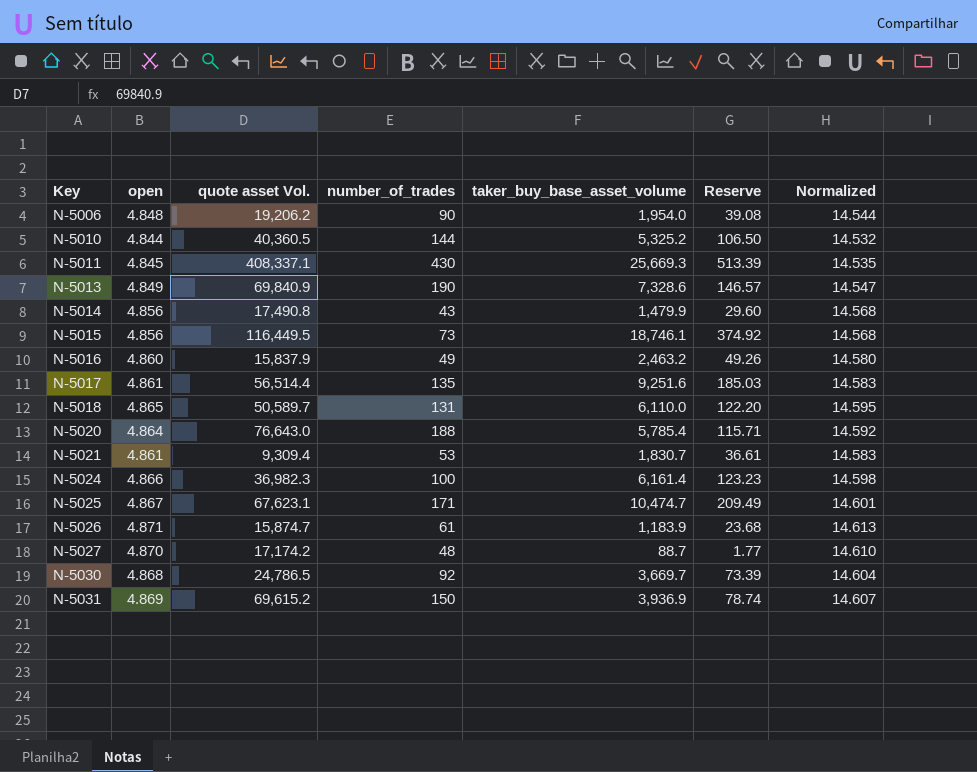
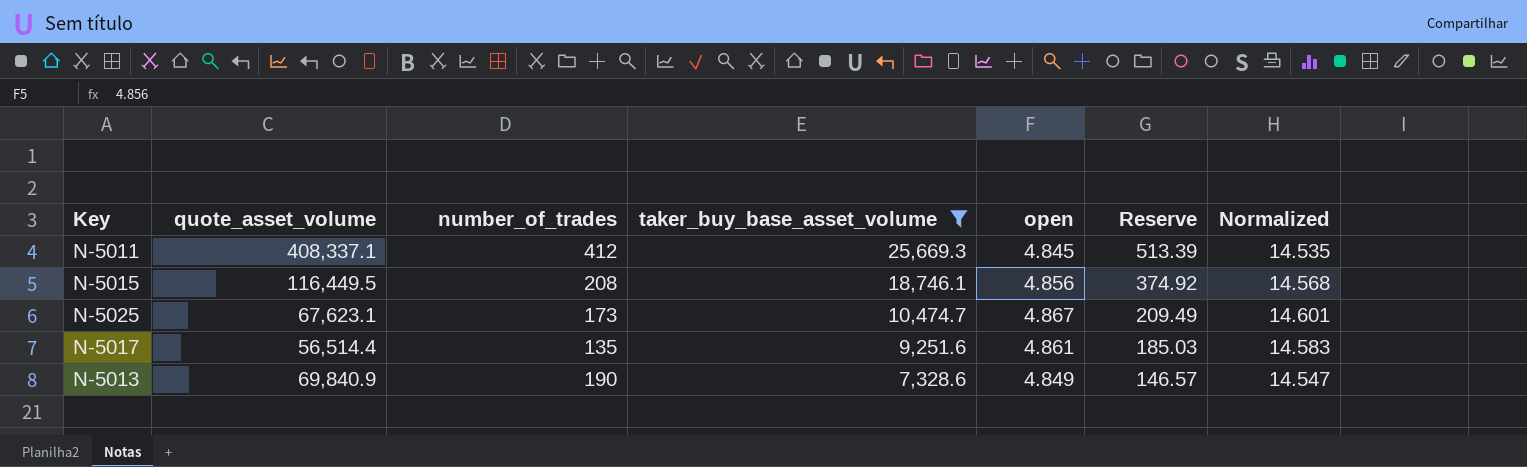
filter: none -> taker_buy_base_asset_volume >= 7,328.6
row order: Key ascending -> taker_buy_base_asset_volume descending
column name: quote asset Vol. -> quote_asset_volume
column open | position: 2 -> 5
N-5011 | number_of_trades: 430 -> 412
N-5015 | number_of_trades: 73 -> 208
N-5025 | number_of_trades: 171 -> 173

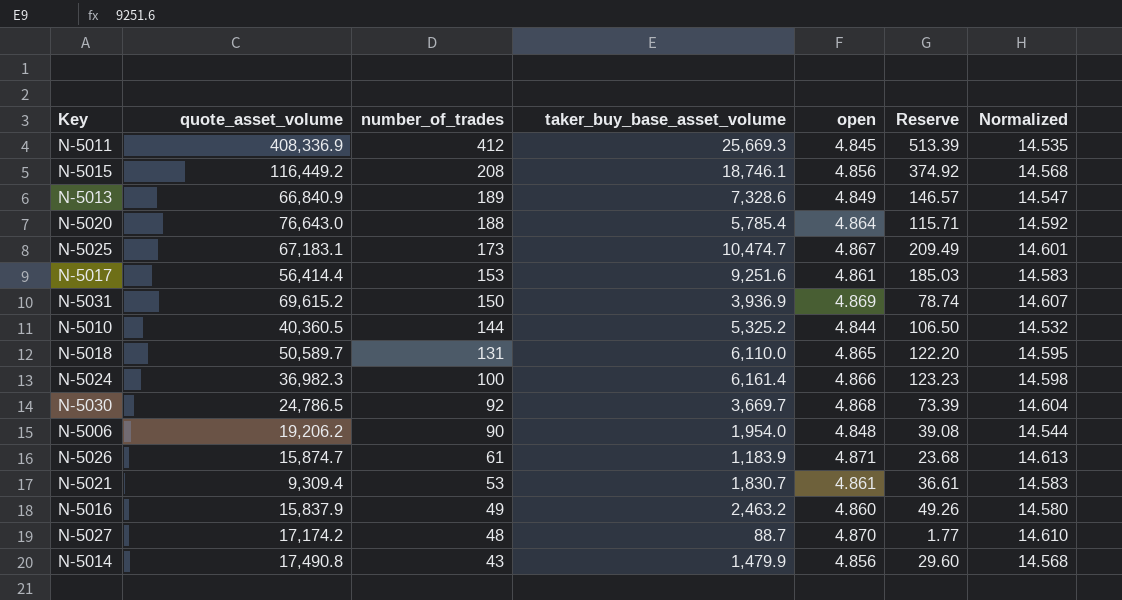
filter: taker_buy_base_asset_volume >= 7,328.6 -> none
row order: taker_buy_base_asset_volume descending -> number_of_trades descending
N-5011 | quote_asset_volume: 408,337.1 -> 408,336.9
N-5015 | quote_asset_volume: 116,449.5 -> 116,449.2
N-5013 | quote_asset_volume: 69,840.9 -> 66,840.9
N-5013 | number_of_trades: 190 -> 189
N-5025 | quote_asset_volume: 67,623.1 -> 67,183.1
N-5017 | quote_asset_volume: 56,514.4 -> 56,414.4
N-5017 | number_of_trades: 135 -> 153

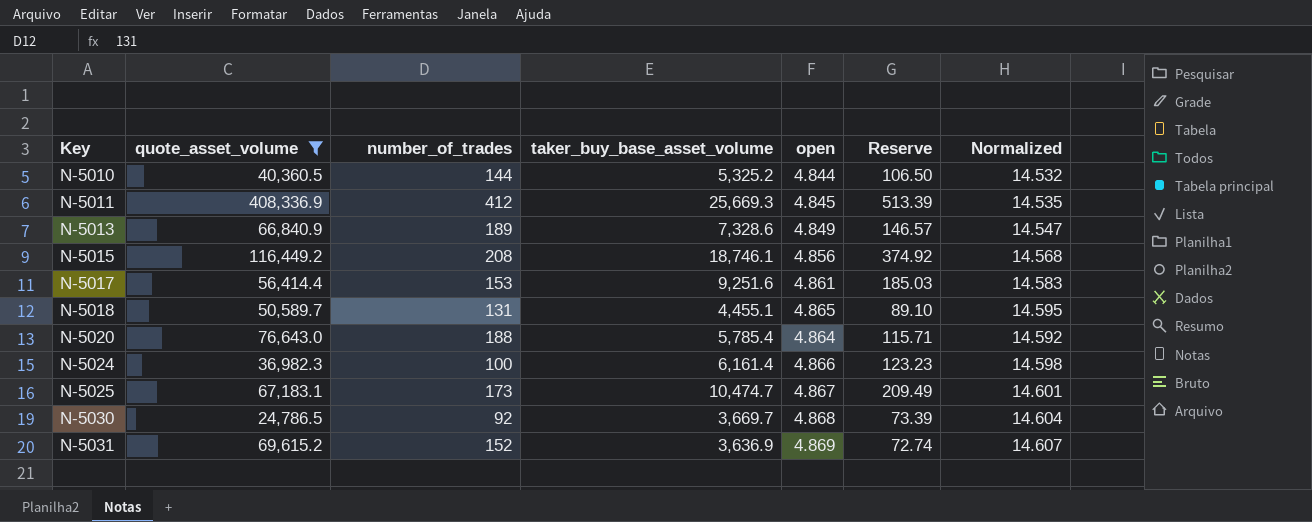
filter: none -> quote_asset_volume >= 24,786.5
row order: number_of_trades descending -> Key ascending
N-5018 | taker_buy_base_asset_volume: 6,110.0 -> 4,455.1
N-5018 | Reserve: 122.20 -> 89.10
N-5031 | number_of_trades: 150 -> 152
N-5031 | taker_buy_base_asset_volume: 3,936.9 -> 3,636.9
N-5031 | Reserve: 78.74 -> 72.74

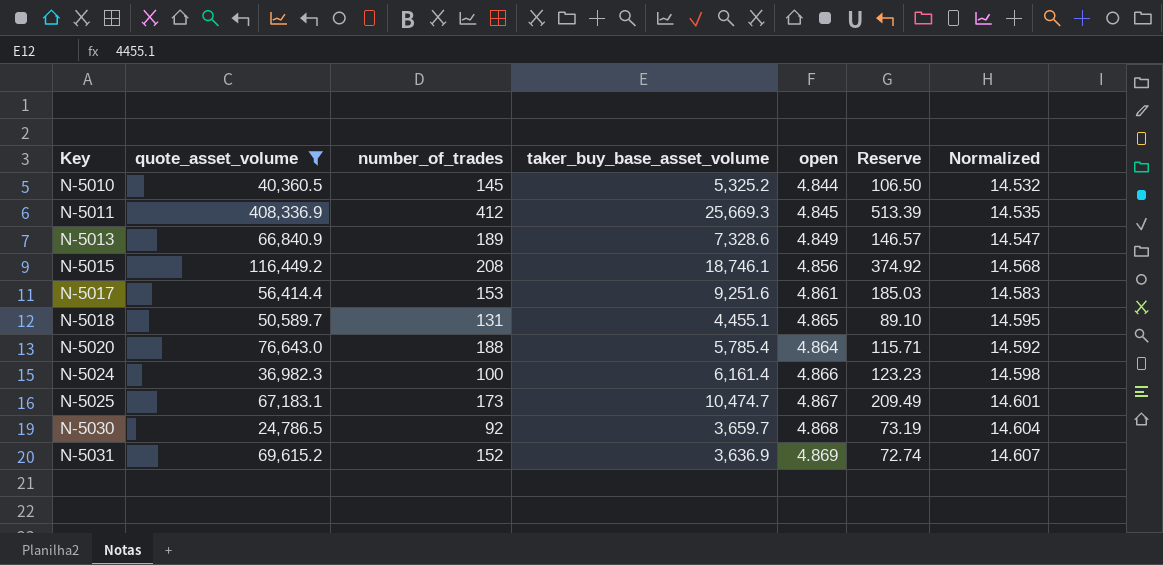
N-5010 | number_of_trades: 144 -> 145
N-5030 | taker_buy_base_asset_volume: 3,669.7 -> 3,659.7
N-5030 | Reserve: 73.39 -> 73.19

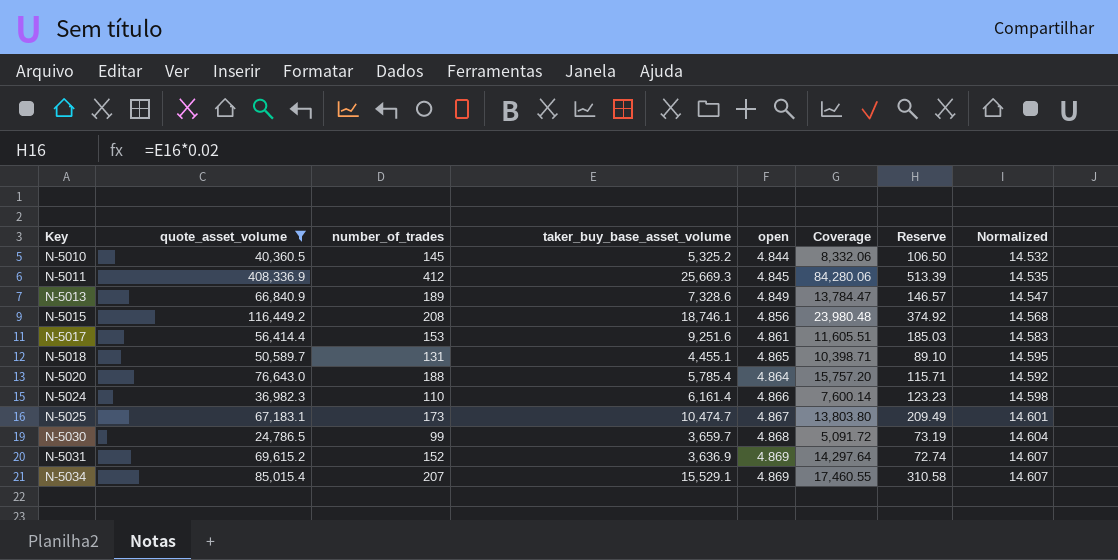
column Coverage | formula: none -> [quote_asset_volume] / [open]
N-5024 | number_of_trades: 100 -> 110
N-5030 | number_of_trades: 92 -> 99
row N-5034: none -> 85,015.4 | 207 | 15,529.1 | 4.869 | 17,460.55 | 310.58 | 14.607

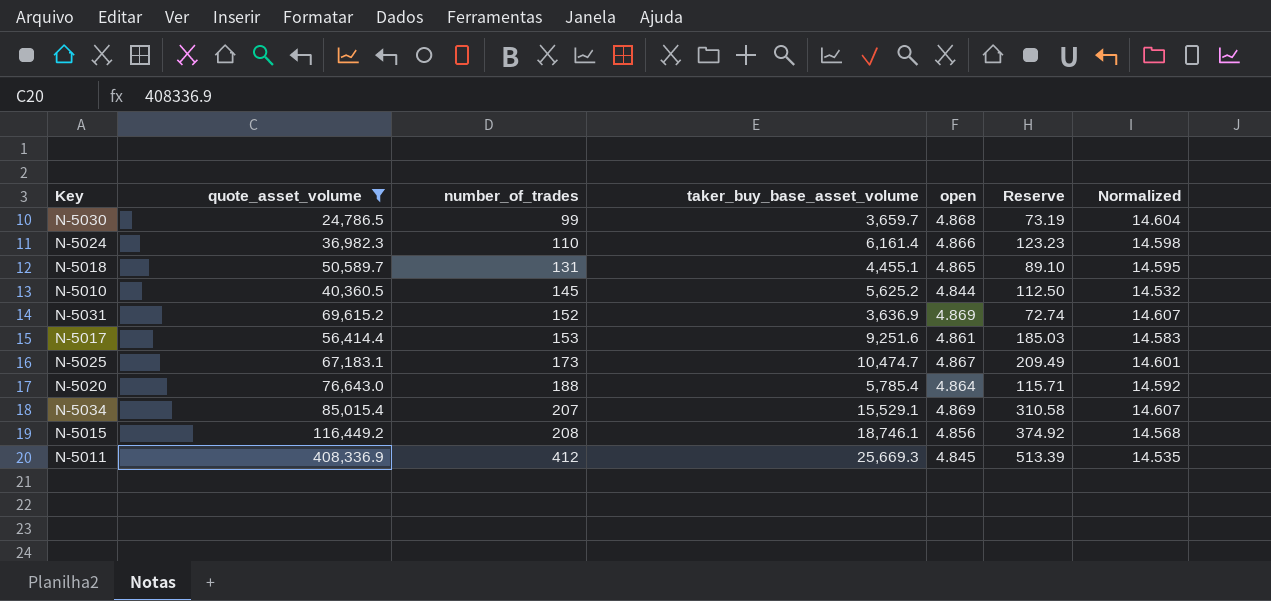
row order: Key ascending -> number_of_trades ascending
column Coverage | formula: [quote_asset_volume] / [open] -> none
row N-5013: 66,840.9 | 189 | 7,328.6 | 4.849 | 13,784.47 | 146.57 | 14.547 -> none
N-5010 | taker_buy_base_asset_volume: 5,325.2 -> 5,625.2
N-5010 | Reserve: 106.50 -> 112.50

